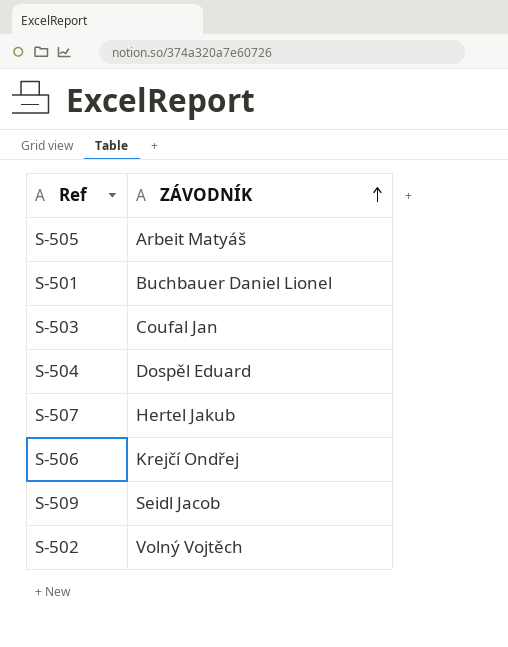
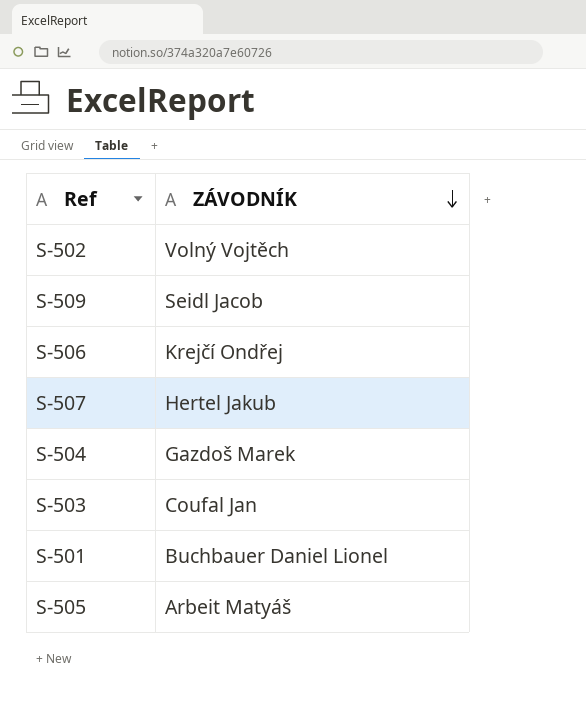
row order: ZÁVODNÍK ascending -> ZÁVODNÍK descending
S-504 | ZÁVODNÍK: Dospěl Eduard -> Gazdoš Marek

